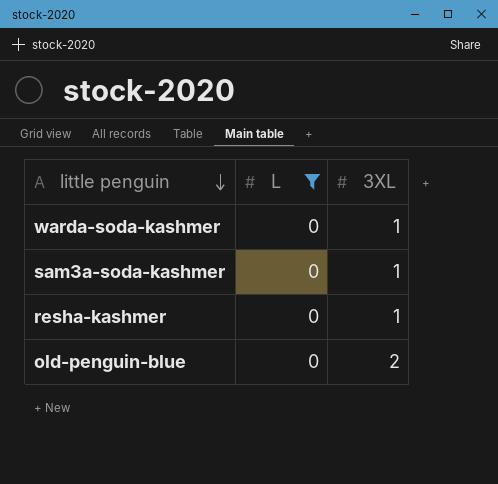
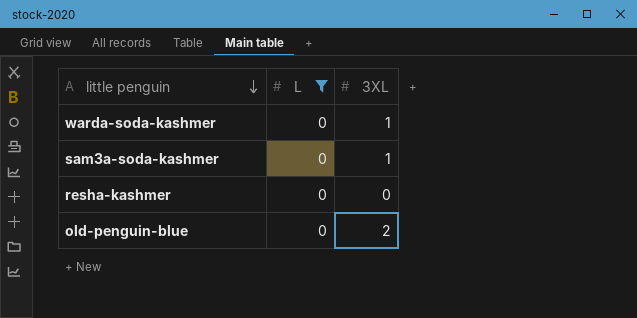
resha-kashmer | 3XL: 1 -> 0

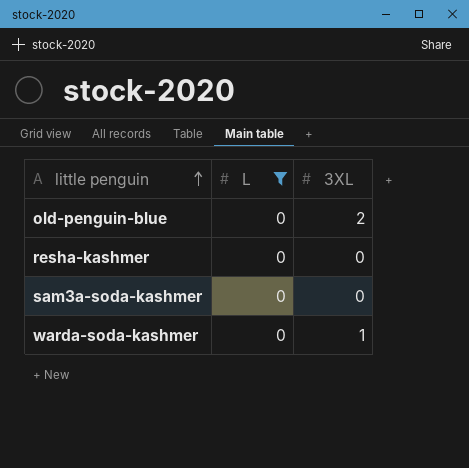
row order: little penguin descending -> little penguin ascending
sam3a-soda-kashmer | 3XL: 1 -> 0

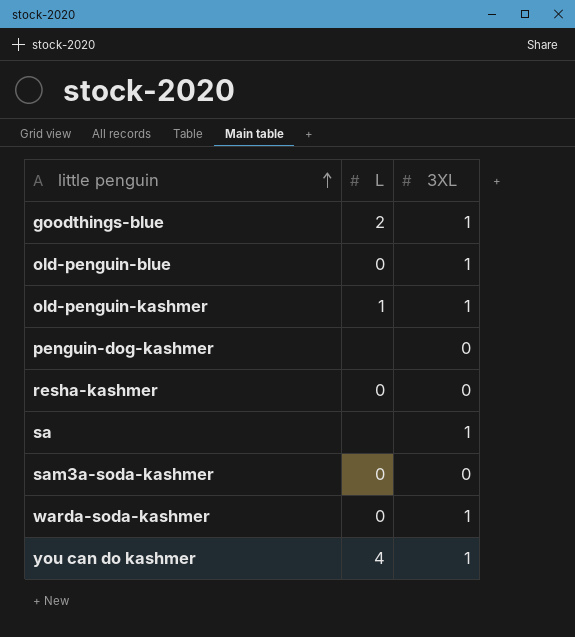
filter: L = 0 -> none
old-penguin-blue | 3XL: 2 -> 1

